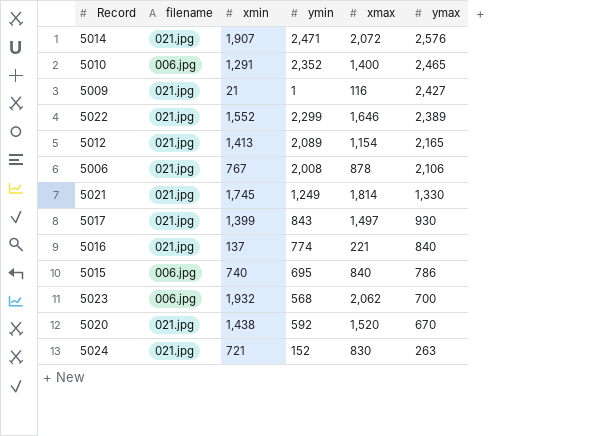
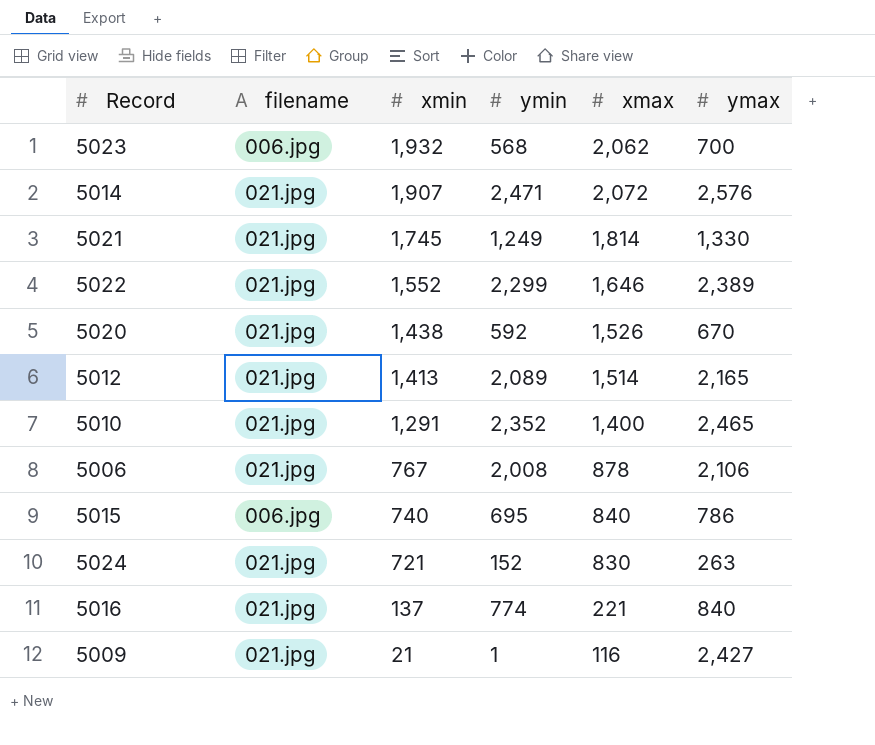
row order: ymax descending -> xmin descending
row 5017: 021.jpg | 1,399 | 843 | 1,497 | 930 -> none
5020 | xmax: 1,520 -> 1,526
5012 | xmax: 1,154 -> 1,514
5010 | filename: 006.jpg -> 021.jpg

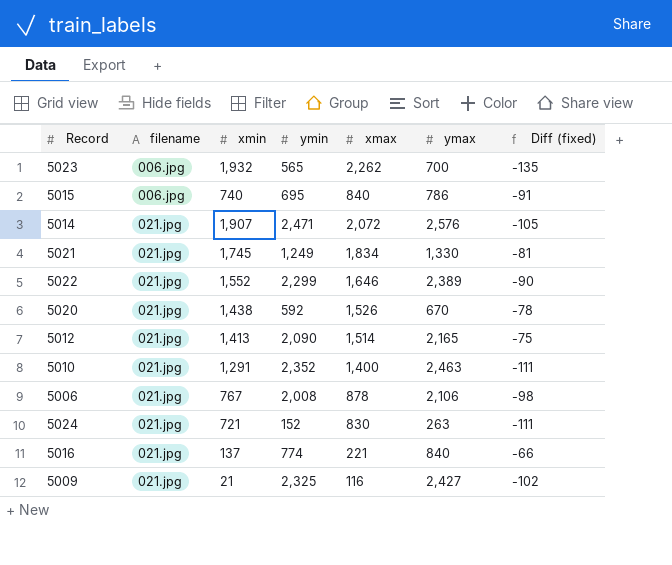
row order: xmin descending -> filename ascending
column Diff (fixed) | formula: none -> [ymin] - [ymax]
5023 | ymin: 568 -> 565
5023 | xmax: 2,062 -> 2,262
5021 | xmax: 1,814 -> 1,834
5012 | ymin: 2,089 -> 2,090
5010 | ymax: 2,465 -> 2,463
5009 | ymin: 1 -> 2,325

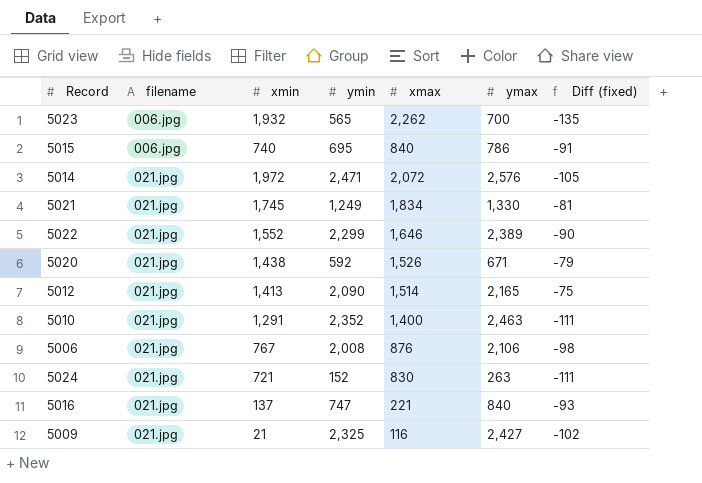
5014 | xmin: 1,907 -> 1,972
5020 | ymax: 670 -> 671
5020 | Diff (fixed): -78 -> -79
5006 | xmax: 878 -> 876
5016 | ymin: 774 -> 747
5016 | Diff (fixed): -66 -> -93

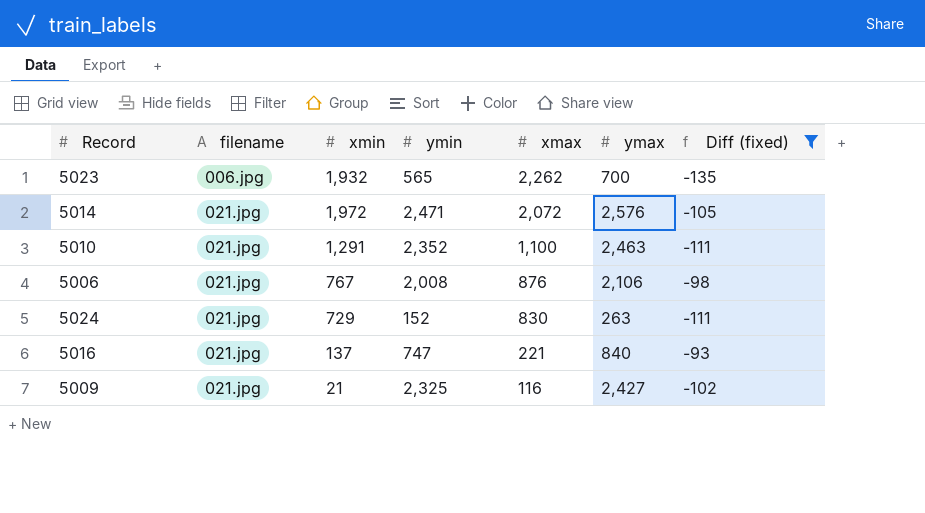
filter: none -> Diff (fixed) <= -93
5010 | xmax: 1,400 -> 1,100
5024 | xmin: 721 -> 729

